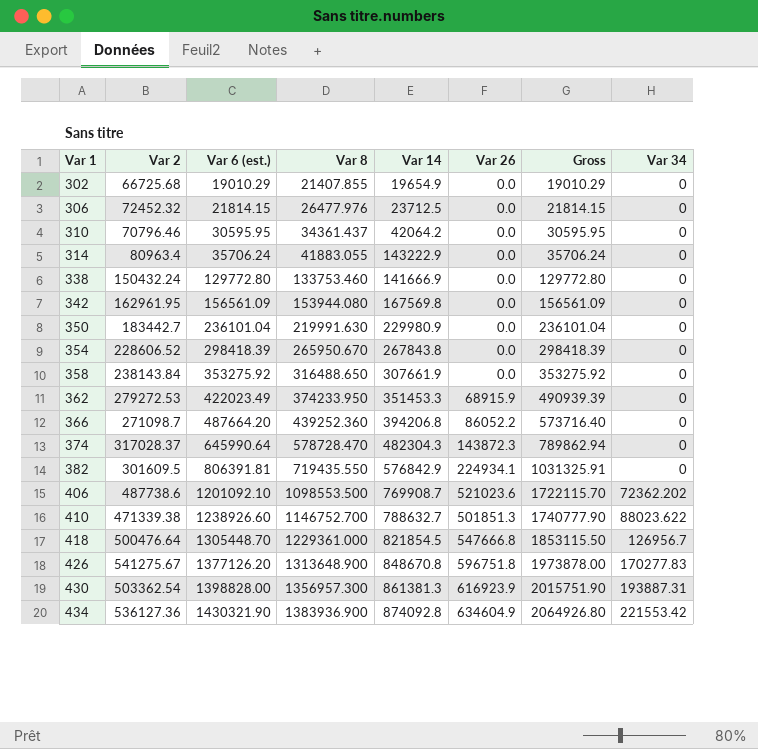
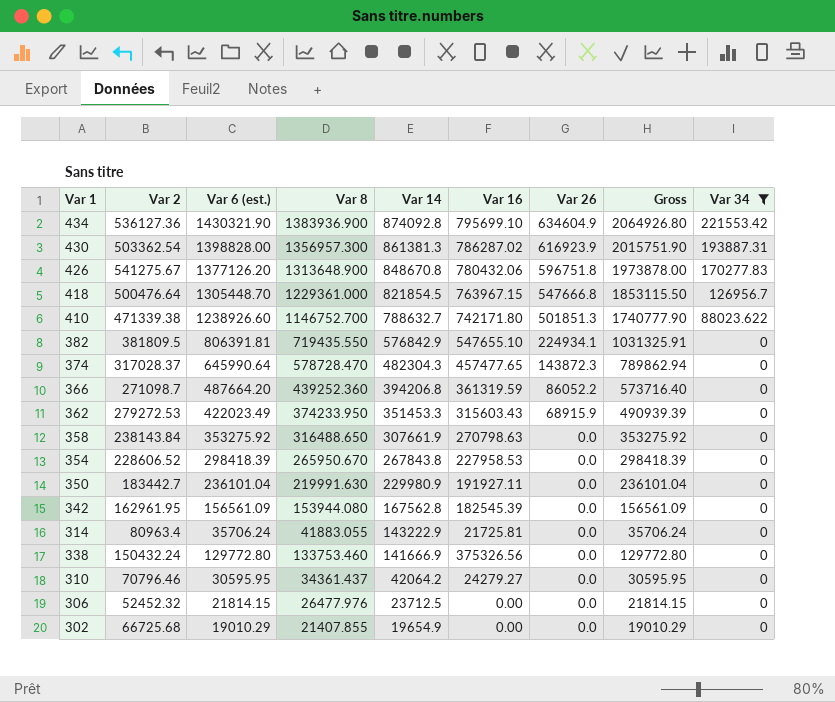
filter: none -> Var 34 != 72362.202
row order: Var 1 ascending -> Var 14 descending
column Var 16 | position: none -> 6
382 | Var 2: 301609.5 -> 381809.5
342 | Var 14: 167569.8 -> 167562.8
306 | Var 2: 72452.32 -> 52452.32

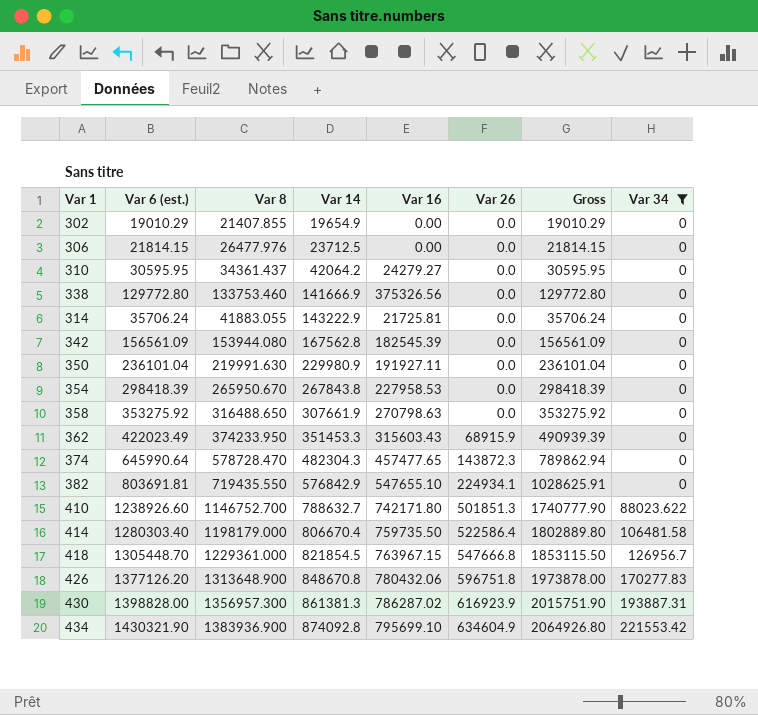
row order: Var 14 descending -> Var 14 ascending
column Var 2 | position: 2 -> none
row 366: 271098.7 | 487664.20 | 439252.360 | 394206.8 | 361319.59 | 86052.2 | 573716.40 | 0 -> none
382 | Var 6 (est.): 806391.81 -> 803691.81
382 | Gross: 1031325.91 -> 1028625.91
row 414: none -> 1280303.40 | 1198179.000 | 806670.4 | 759735.50 | 522586.4 | 1802889.80 | 106481.58

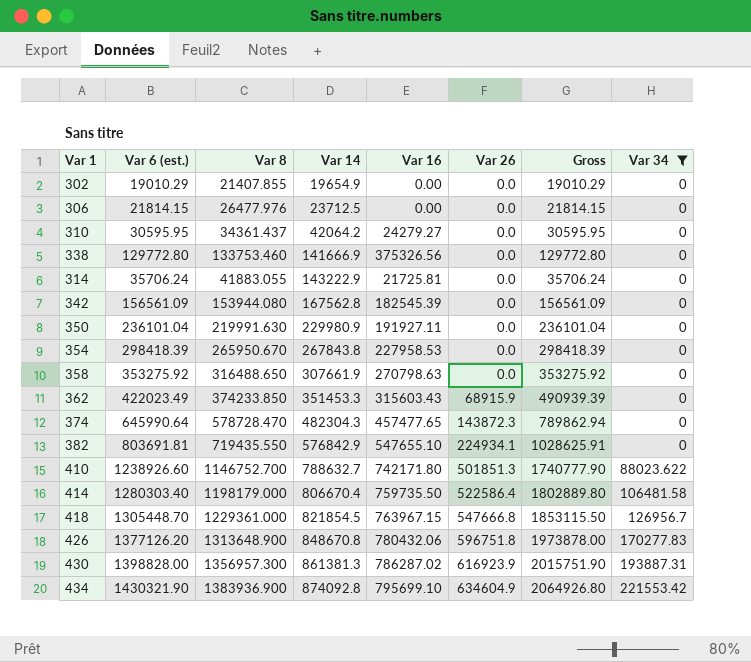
362 | Var 8: 374233.950 -> 374233.850

